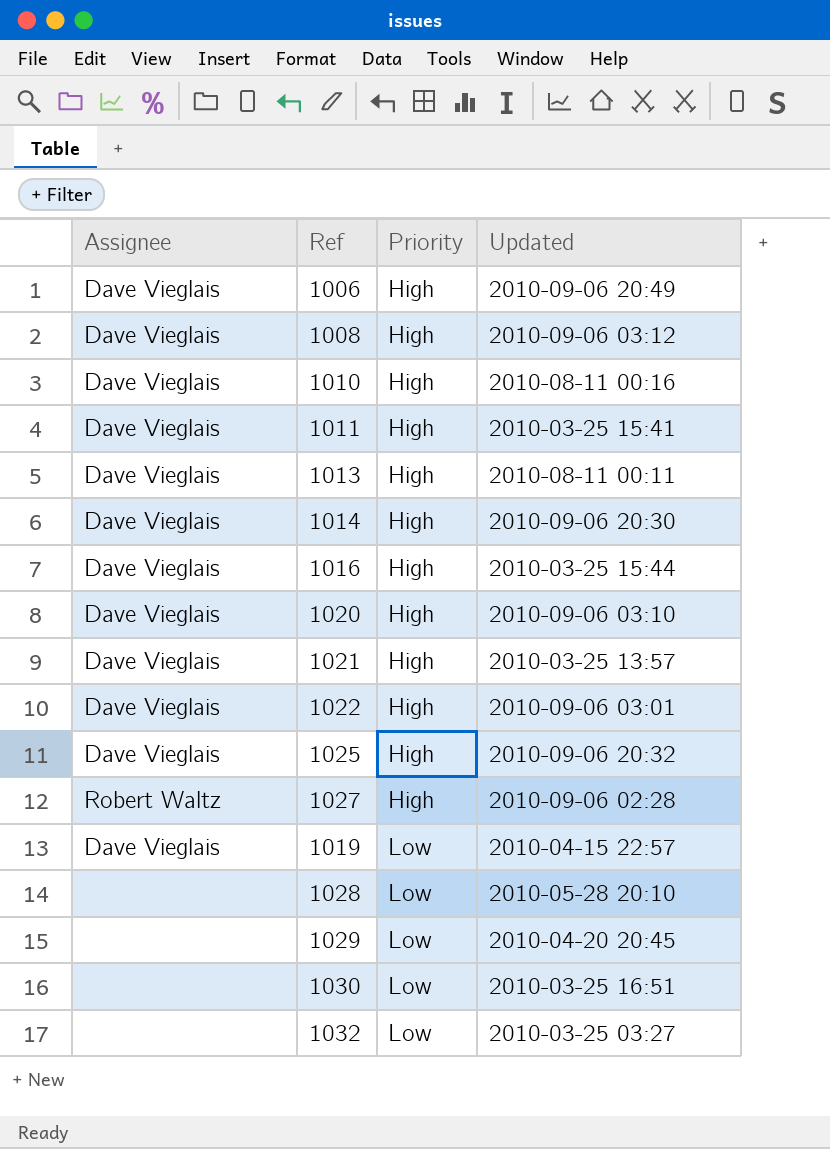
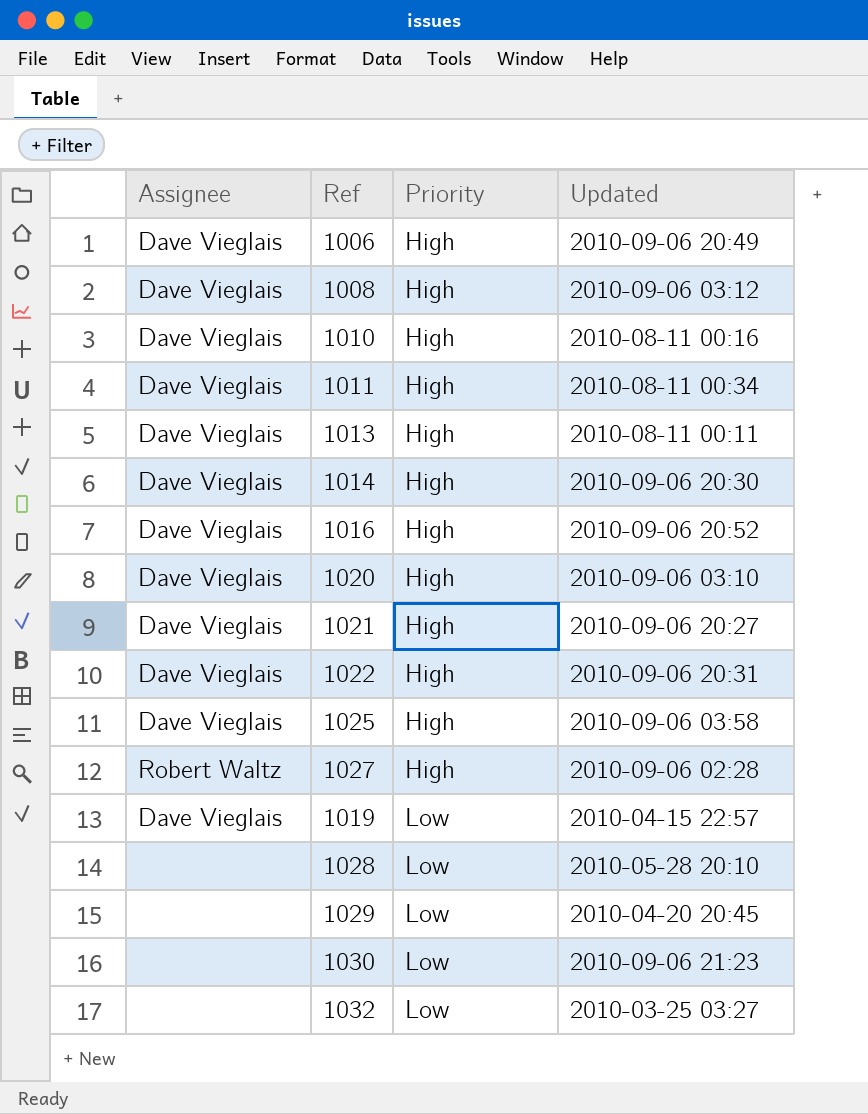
1011 | Updated: 2010-03-25 15:41 -> 2010-08-11 00:34
1016 | Updated: 2010-03-25 15:44 -> 2010-09-06 20:52
1021 | Updated: 2010-03-25 13:57 -> 2010-09-06 20:27
1022 | Updated: 2010-09-06 03:01 -> 2010-09-06 20:31
1025 | Updated: 2010-09-06 20:32 -> 2010-09-06 03:58
1030 | Updated: 2010-03-25 16:51 -> 2010-09-06 21:23

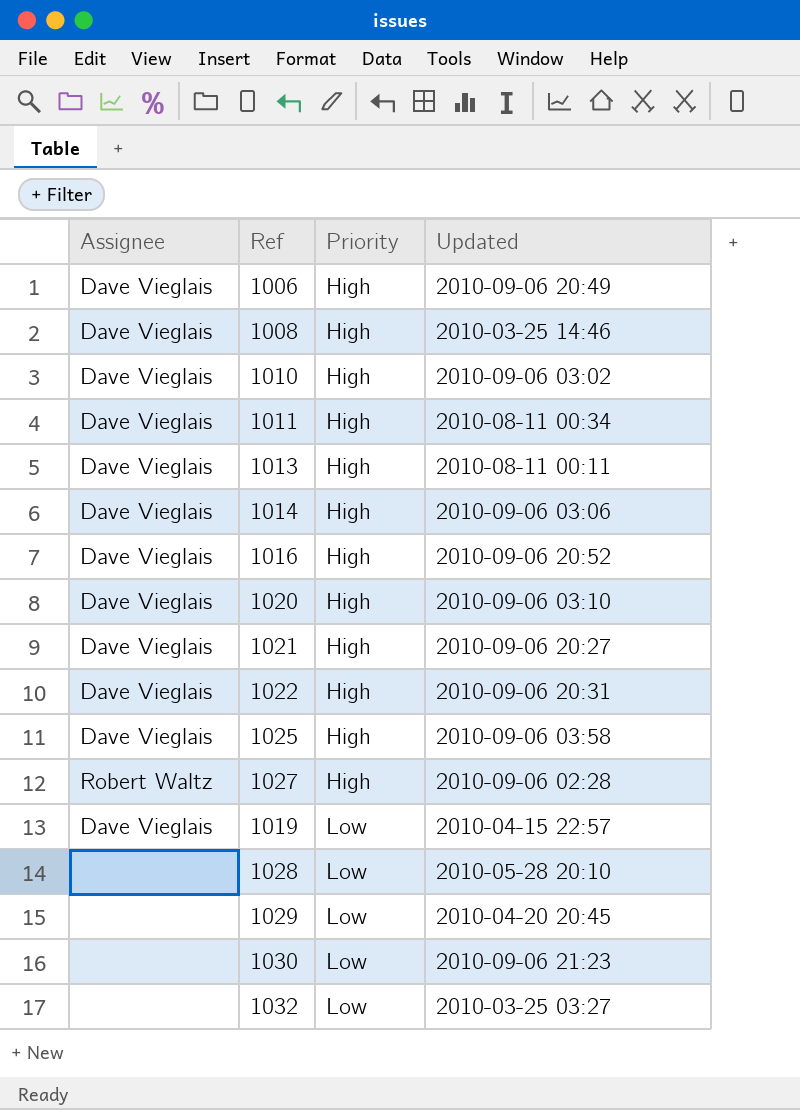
1008 | Updated: 2010-09-06 03:12 -> 2010-03-25 14:46
1010 | Updated: 2010-08-11 00:16 -> 2010-09-06 03:02
1014 | Updated: 2010-09-06 20:30 -> 2010-09-06 03:06

